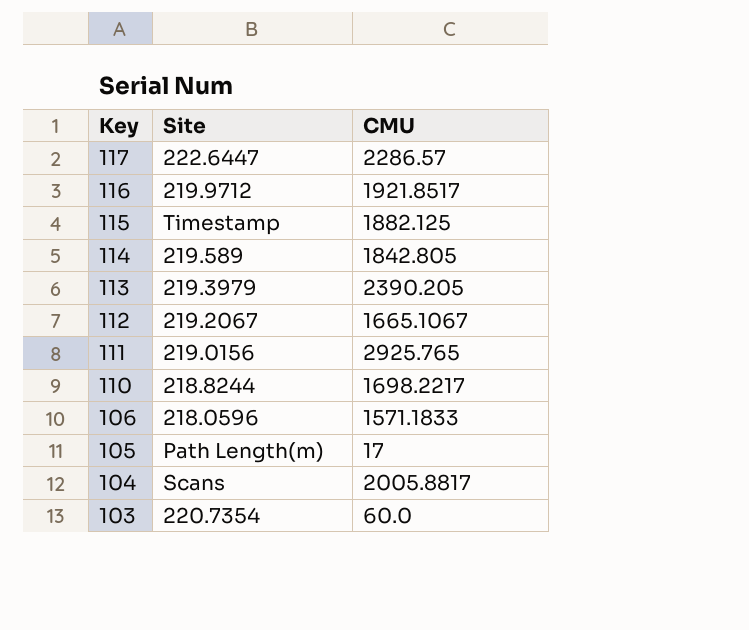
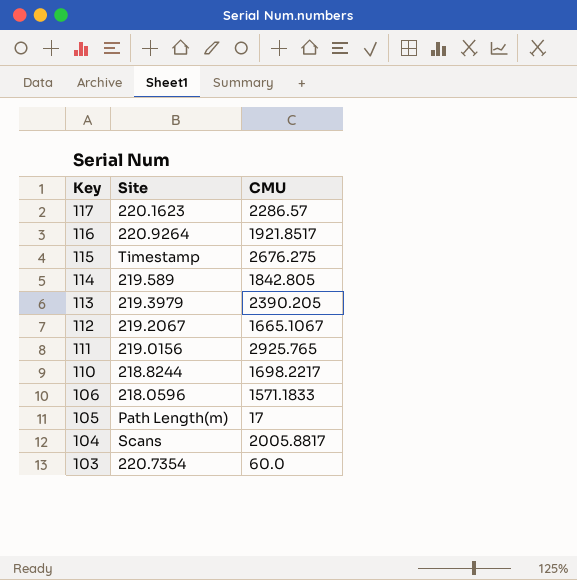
117 | Site: 222.6447 -> 220.1623
116 | Site: 219.9712 -> 220.9264
115 | CMU: 1882.125 -> 2676.275

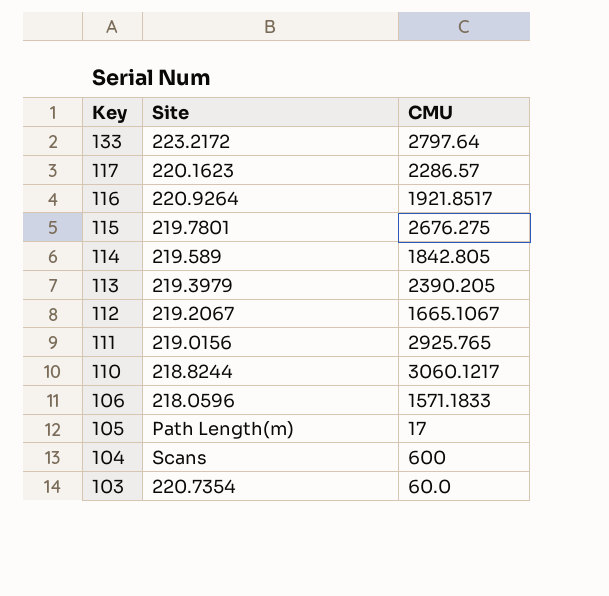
row 133: none -> 223.2172 | 2797.64
115 | Site: Timestamp -> 219.7801
110 | CMU: 1698.2217 -> 3060.1217
104 | CMU: 2005.8817 -> 600

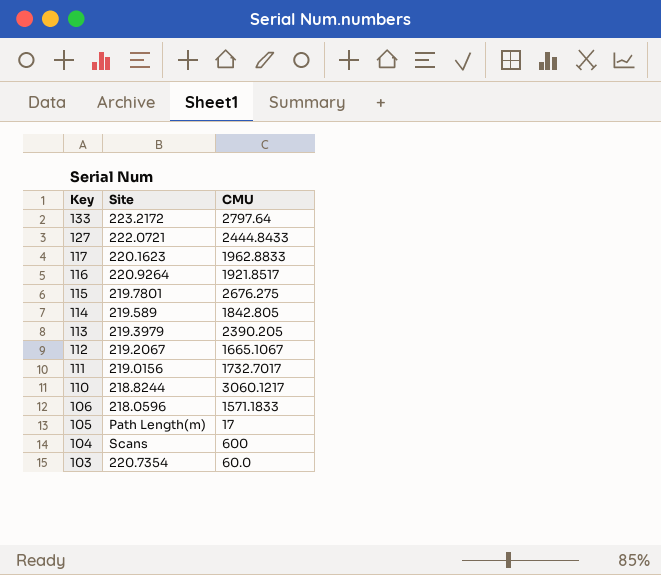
row 127: none -> 222.0721 | 2444.8433
117 | CMU: 2286.57 -> 1962.8833
111 | CMU: 2925.765 -> 1732.7017

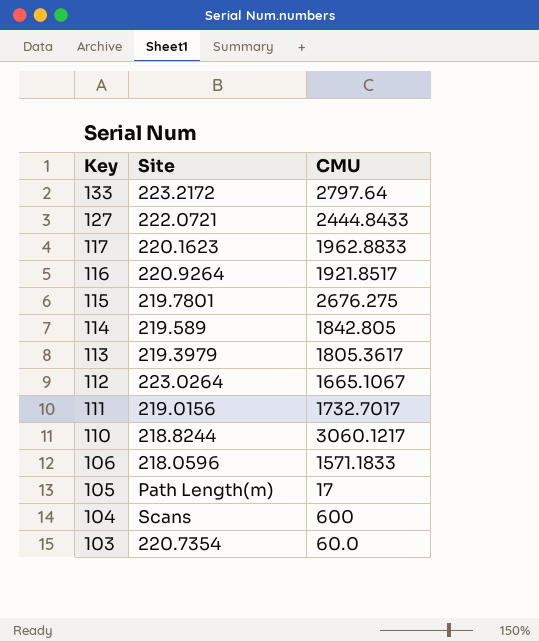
113 | CMU: 2390.205 -> 1805.3617
112 | Site: 219.2067 -> 223.0264

